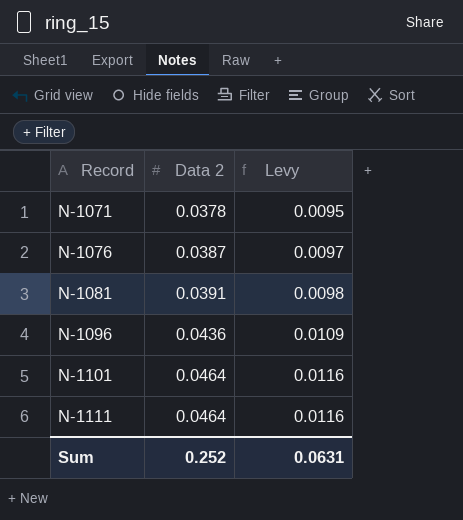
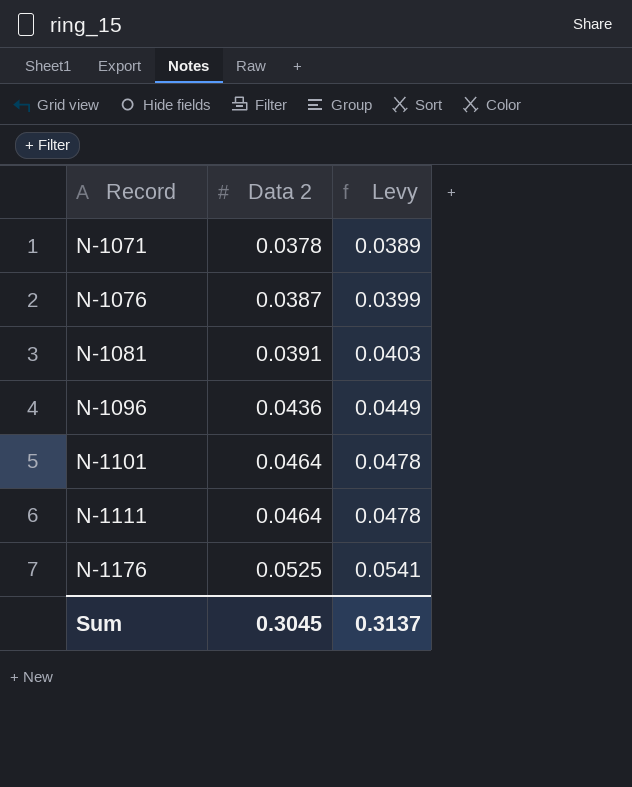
column Levy | formula: [Data 2] * 0.25 -> [Data 2] * 1.03
row N-1176: none -> 0.0525 | 0.0541
Sum | Data 2: 0.252 -> 0.3045
Sum | Levy: 0.0631 -> 0.3137

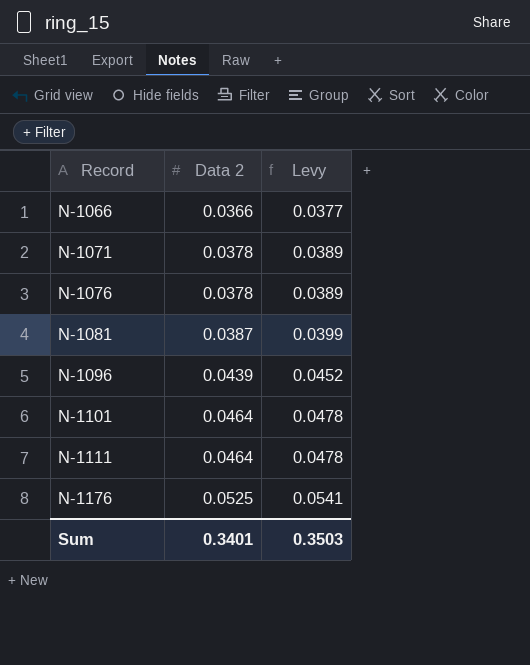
row N-1066: none -> 0.0366 | 0.0377
N-1076 | Data 2: 0.0387 -> 0.0378
N-1076 | Levy: 0.0399 -> 0.0389
N-1081 | Data 2: 0.0391 -> 0.0387
N-1081 | Levy: 0.0403 -> 0.0399
N-1096 | Data 2: 0.0436 -> 0.0439
N-1096 | Levy: 0.0449 -> 0.0452
Sum | Data 2: 0.3045 -> 0.3401
Sum | Levy: 0.3137 -> 0.3503

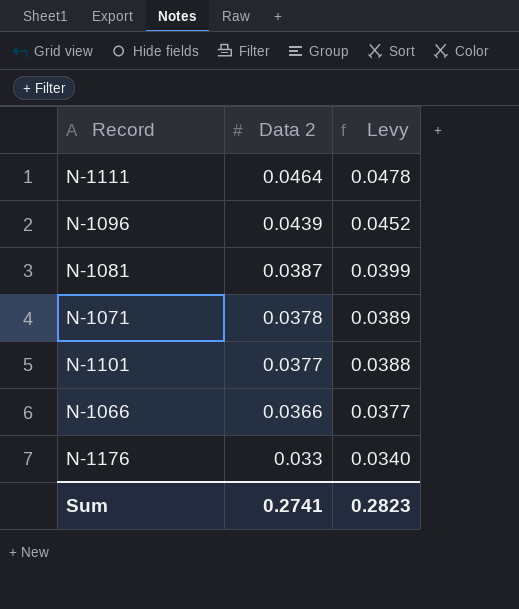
row order: Record ascending -> Data 2 descending
row N-1076: 0.0378 | 0.0389 -> none
N-1101 | Data 2: 0.0464 -> 0.0377
N-1101 | Levy: 0.0478 -> 0.0388
N-1176 | Data 2: 0.0525 -> 0.033
N-1176 | Levy: 0.0541 -> 0.0340
Sum | Data 2: 0.3401 -> 0.2741
Sum | Levy: 0.3503 -> 0.2823

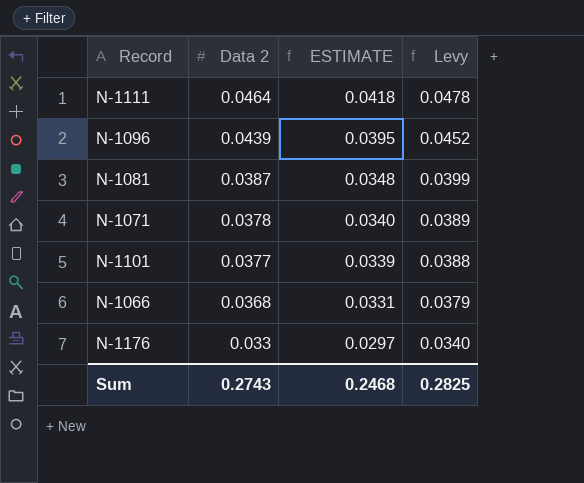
column ESTIMATE | formula: none -> [Data 2] * 0.9
N-1066 | Data 2: 0.0366 -> 0.0368
N-1066 | Levy: 0.0377 -> 0.0379
Sum | Data 2: 0.2741 -> 0.2743
Sum | Levy: 0.2823 -> 0.2825

